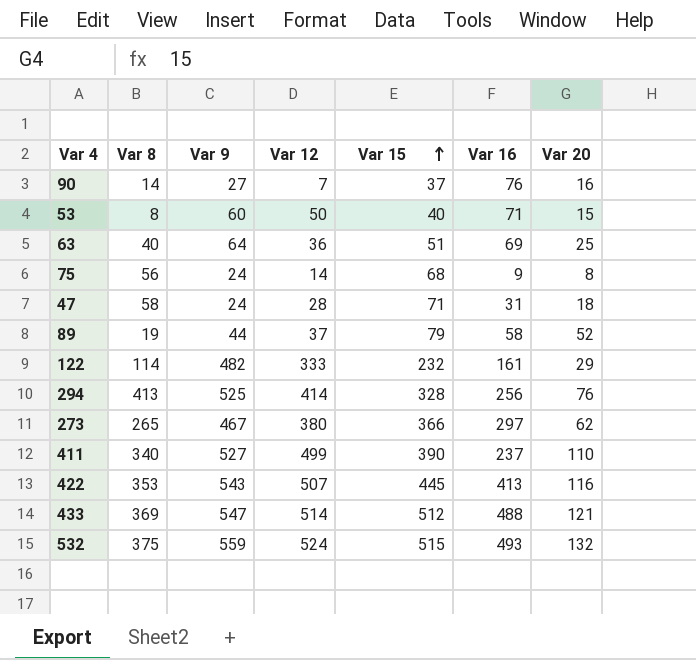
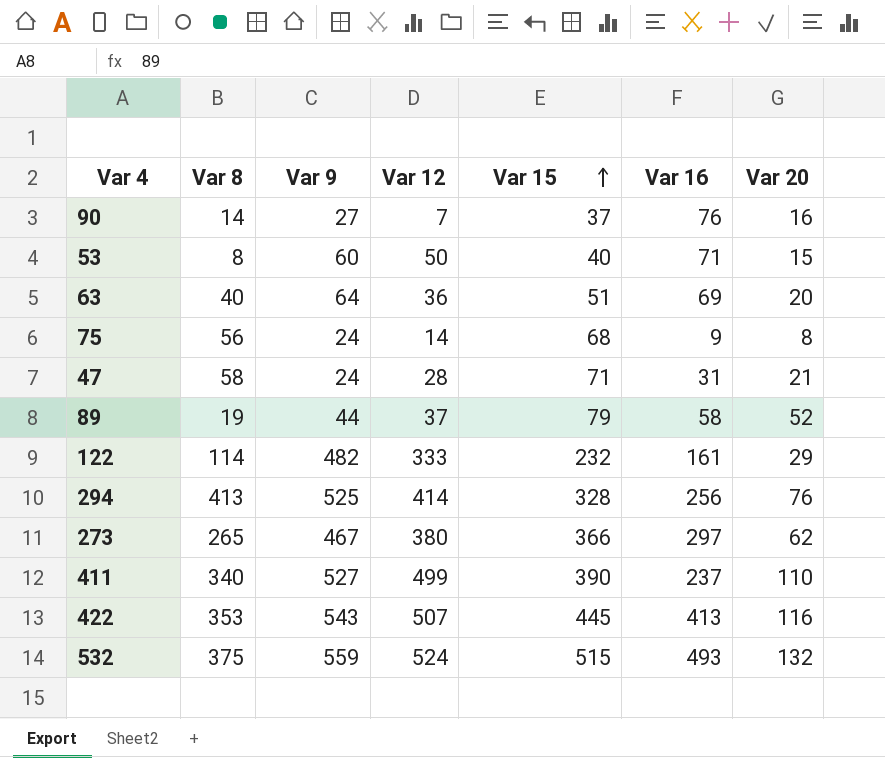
row 433: 369 | 547 | 514 | 512 | 488 | 121 -> none
63 | Var 20: 25 -> 20
47 | Var 20: 18 -> 21

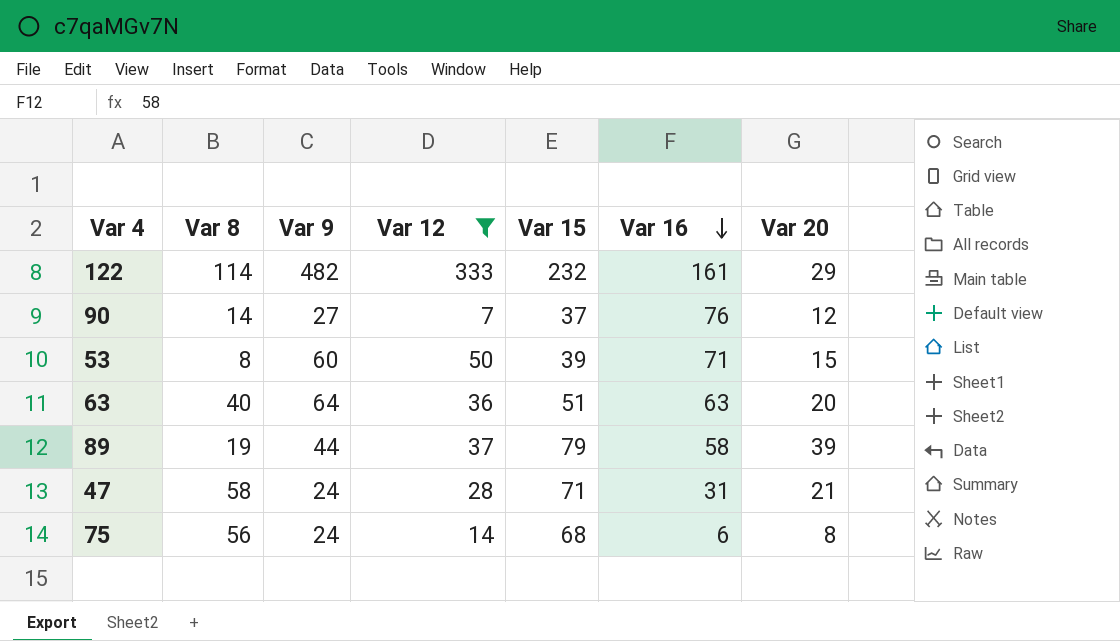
filter: none -> Var 12 <= 333
row order: Var 15 ascending -> Var 16 descending
90 | Var 20: 16 -> 12
53 | Var 15: 40 -> 39
63 | Var 16: 69 -> 63
89 | Var 20: 52 -> 39
75 | Var 16: 9 -> 6

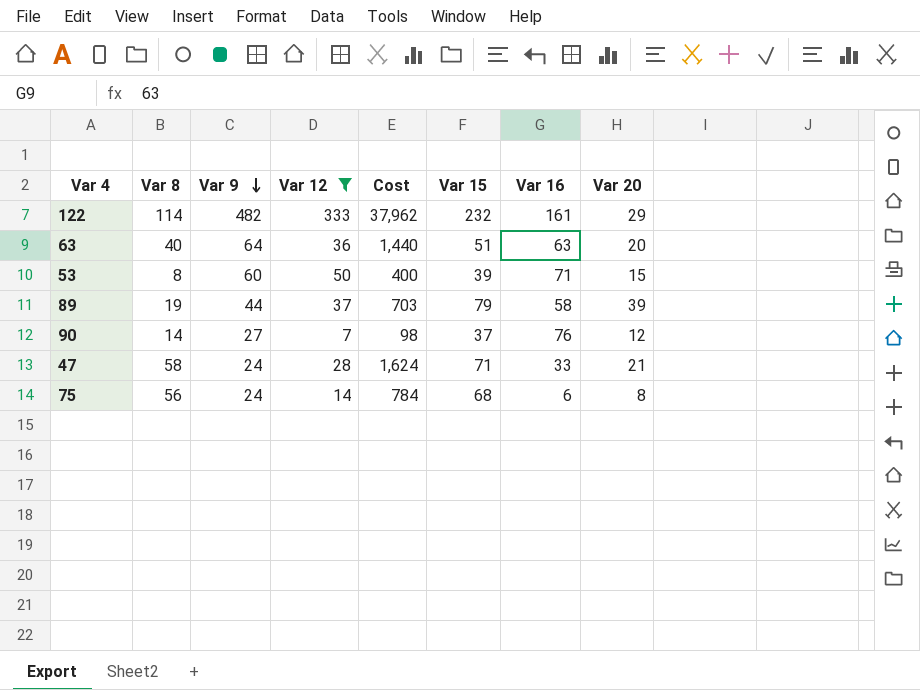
row order: Var 16 descending -> Var 9 descending
column Cost | formula: none -> [Var 8] * [Var 12]
47 | Var 16: 31 -> 33

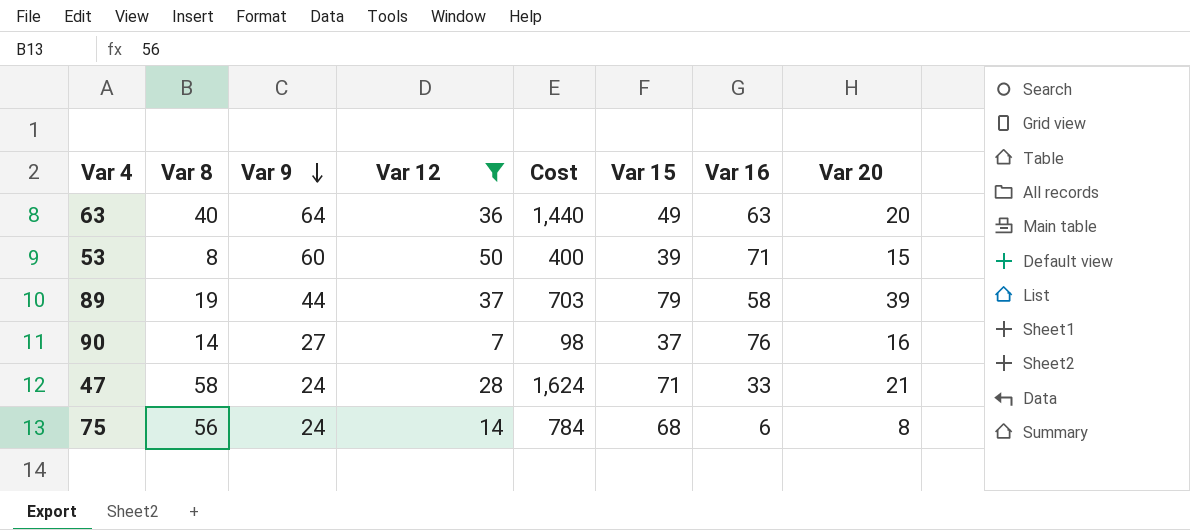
row 122: 114 | 482 | 333 | 37,962 | 232 | 161 | 29 -> none
63 | Var 15: 51 -> 49
90 | Var 20: 12 -> 16

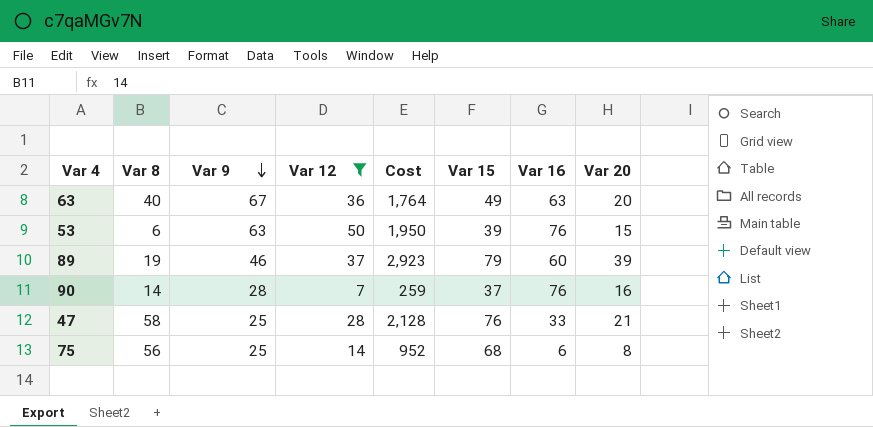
column Cost | formula: [Var 8] * [Var 12] -> [Var 12] * [Var 15]
63 | Var 9: 64 -> 67
53 | Var 8: 8 -> 6
53 | Var 9: 60 -> 63
53 | Var 16: 71 -> 76
89 | Var 9: 44 -> 46
89 | Var 16: 58 -> 60
90 | Var 9: 27 -> 28
47 | Var 9: 24 -> 25
47 | Var 15: 71 -> 76
75 | Var 9: 24 -> 25

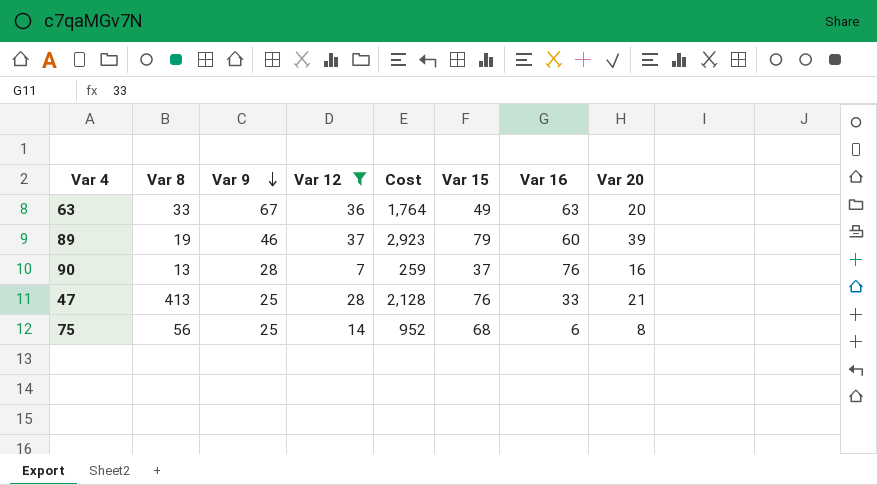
row 53: 6 | 63 | 50 | 1,950 | 39 | 76 | 15 -> none
63 | Var 8: 40 -> 33
90 | Var 8: 14 -> 13
47 | Var 8: 58 -> 413

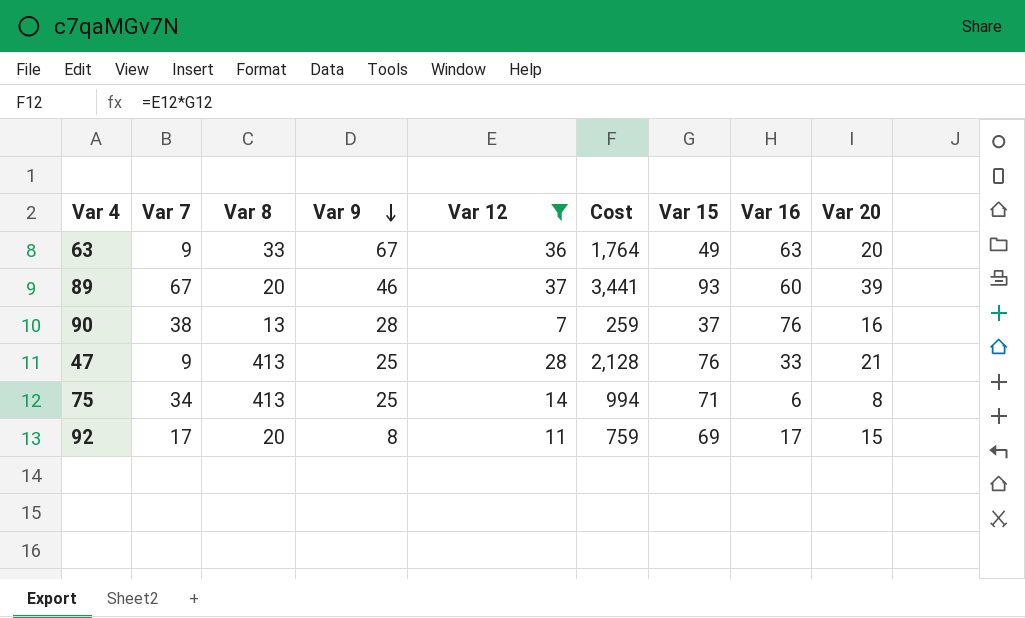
column Var 7 | position: none -> 2
89 | Var 8: 19 -> 20
89 | Cost: 2,923 -> 3,441
89 | Var 15: 79 -> 93
75 | Var 8: 56 -> 413
75 | Cost: 952 -> 994
75 | Var 15: 68 -> 71
row 92: none -> 17 | 20 | 8 | 11 | 759 | 69 | 17 | 15

